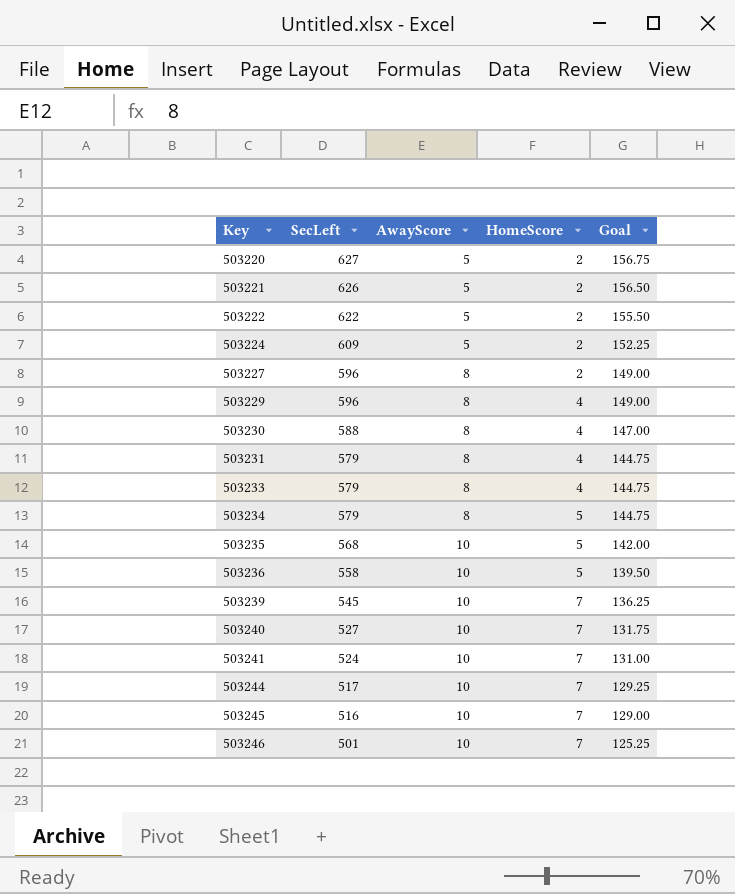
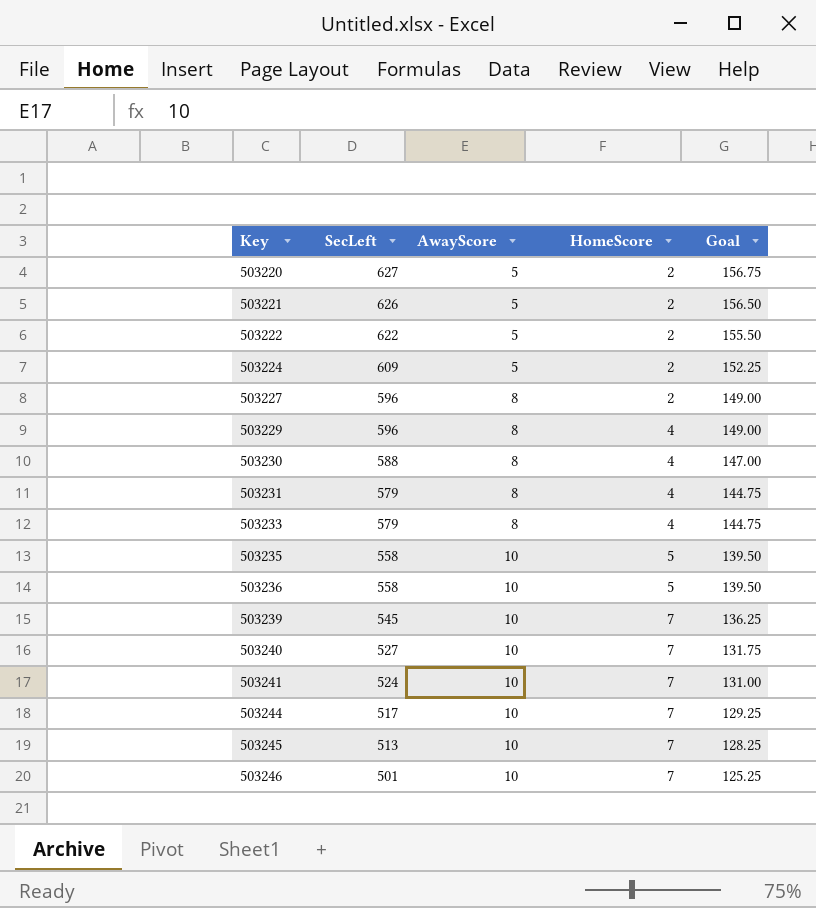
row 503234: 579 | 8 | 5 | 144.75 -> none
503235 | SecLeft: 568 -> 558
503235 | Goal: 142.00 -> 139.50
503245 | SecLeft: 516 -> 513
503245 | Goal: 129.00 -> 128.25

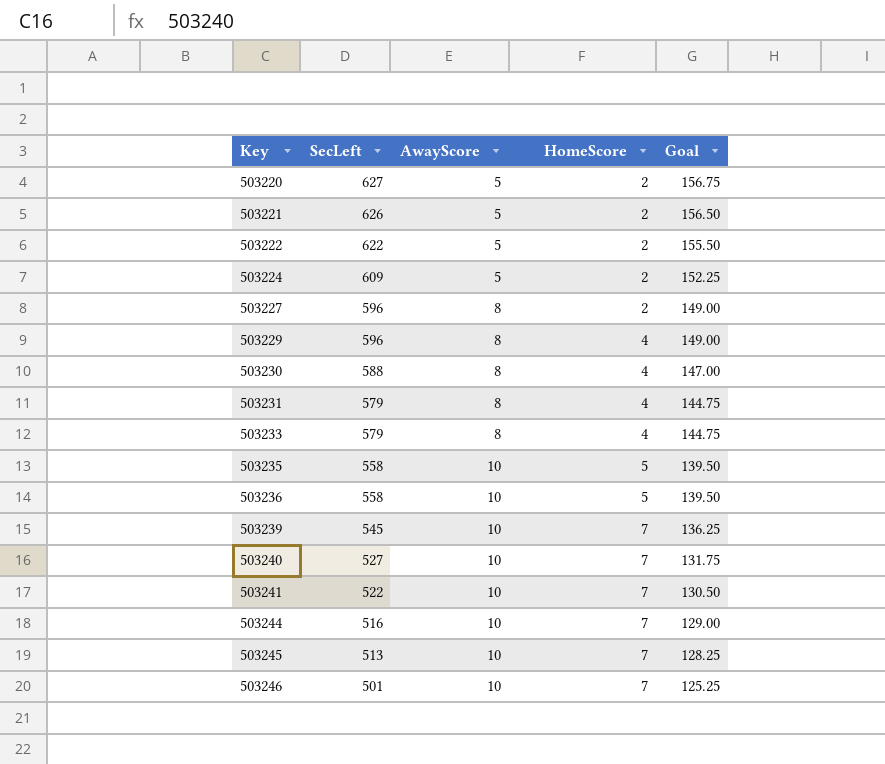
503241 | SecLeft: 524 -> 522
503241 | Goal: 131.00 -> 130.50
503244 | SecLeft: 517 -> 516
503244 | Goal: 129.25 -> 129.00

